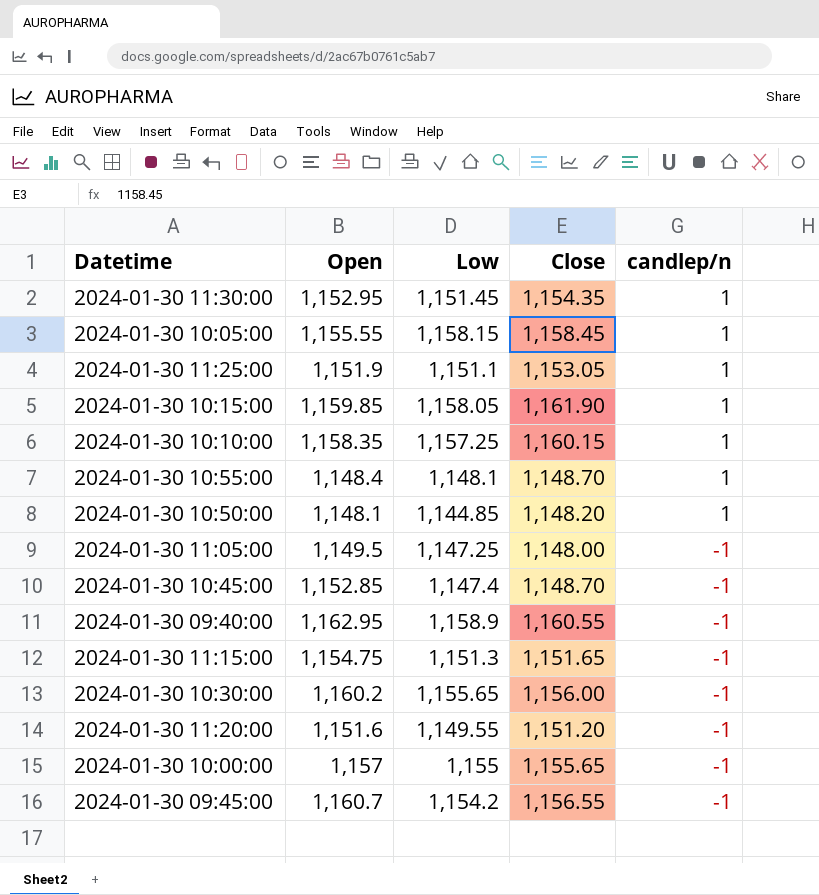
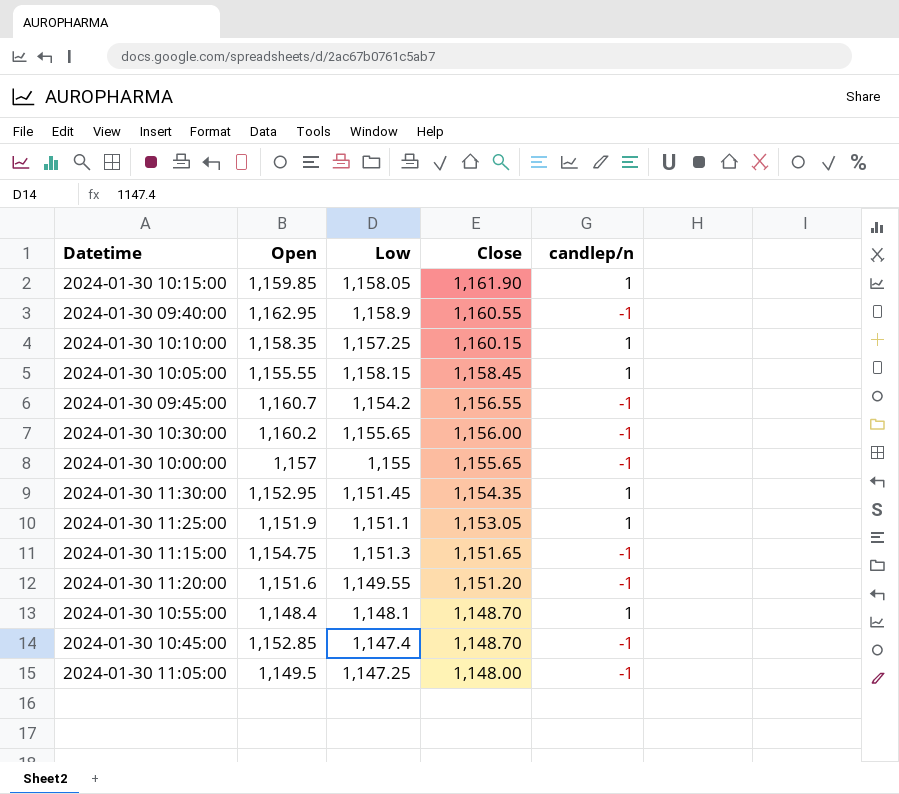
row order: candlep/n descending -> Close descending
row 2024-01-30 10:50:00: 1,148.1 | 1,144.85 | 1,148.20 | 1 -> none

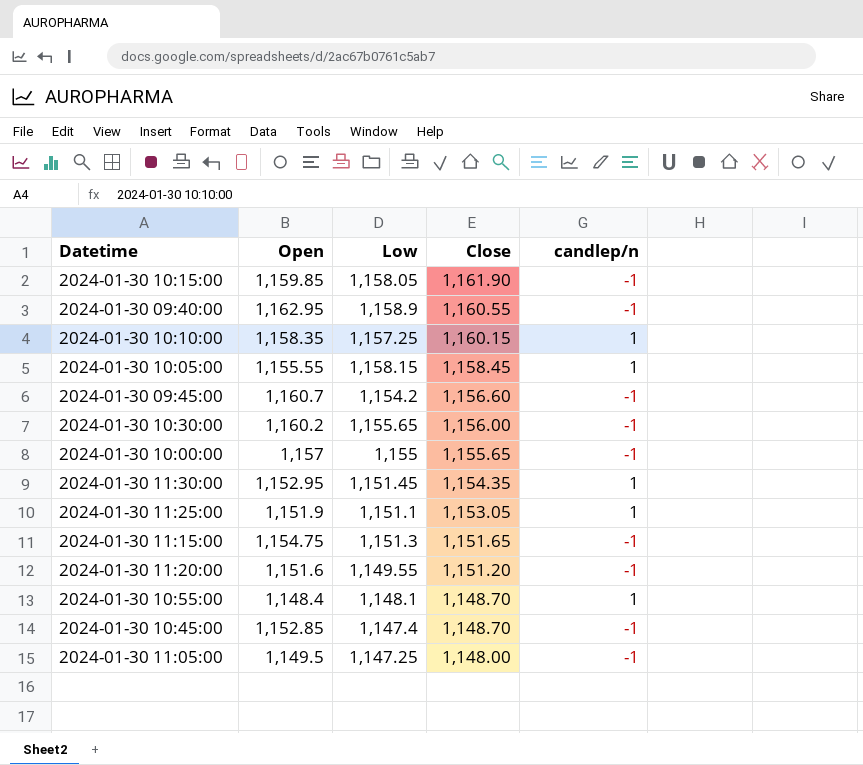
2024-01-30 10:15:00 | candlep/n: 1 -> -1
2024-01-30 09:45:00 | Close: 1,156.55 -> 1,156.60

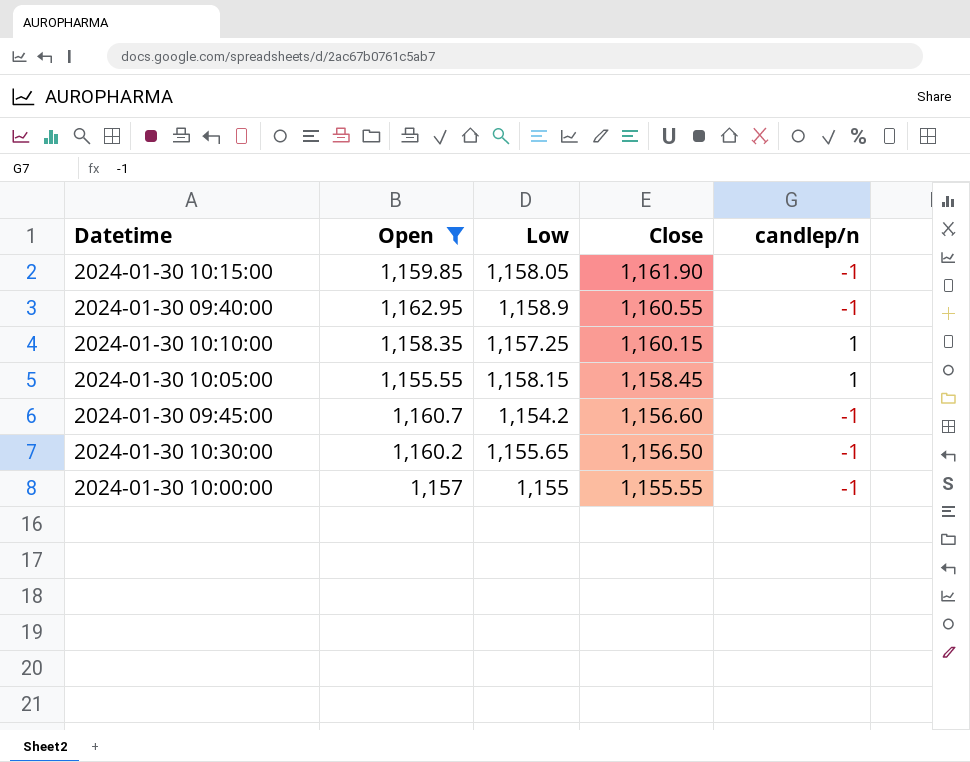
filter: none -> Open >= 1,155.55
2024-01-30 10:30:00 | Close: 1,156.00 -> 1,156.50
2024-01-30 10:00:00 | Close: 1,155.65 -> 1,155.55

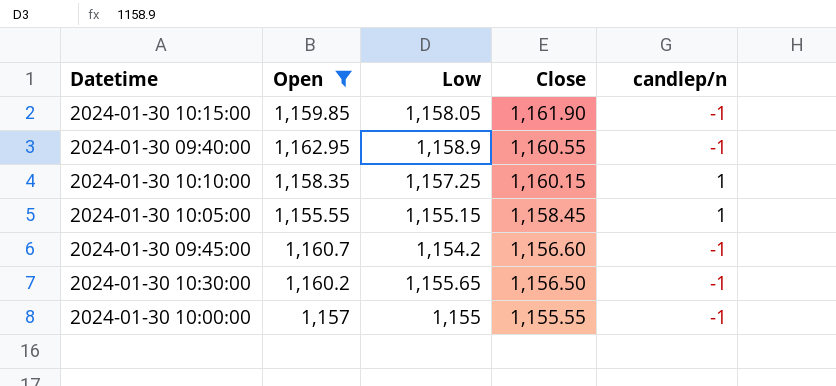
2024-01-30 10:05:00 | Low: 1,158.15 -> 1,155.15

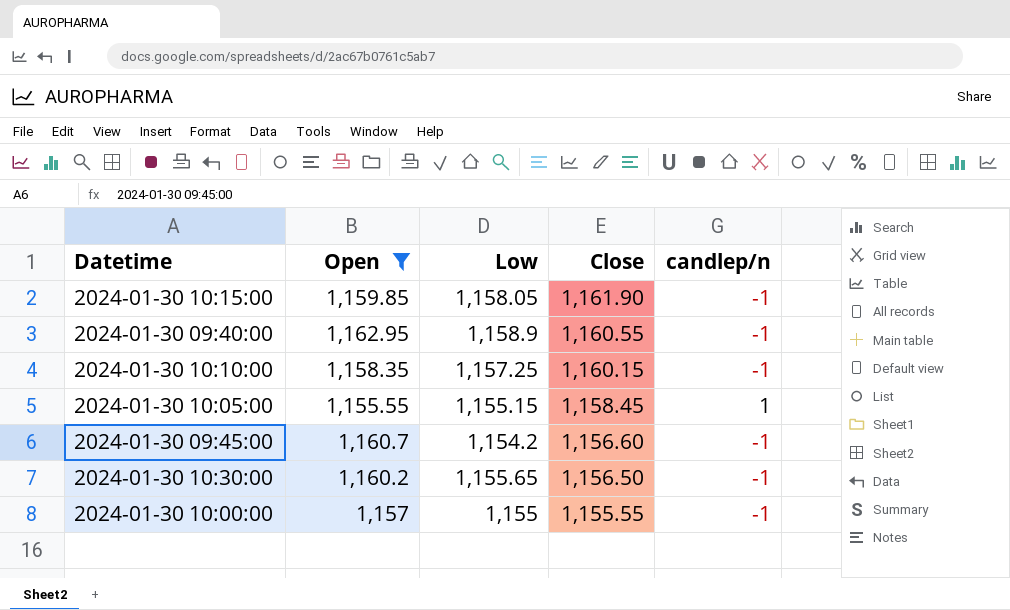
2024-01-30 10:10:00 | candlep/n: 1 -> -1

